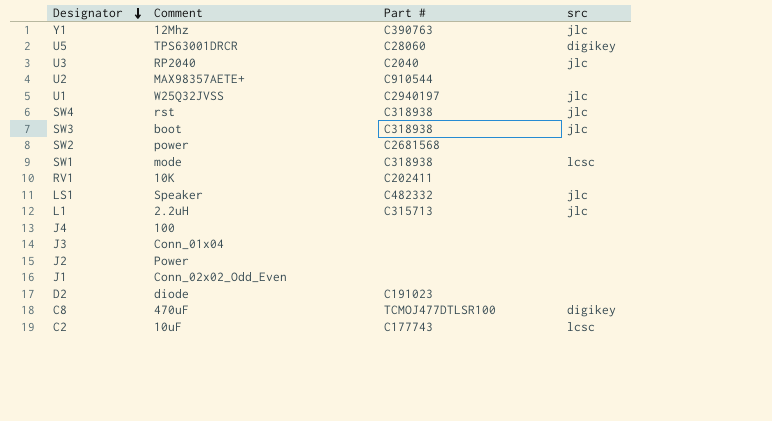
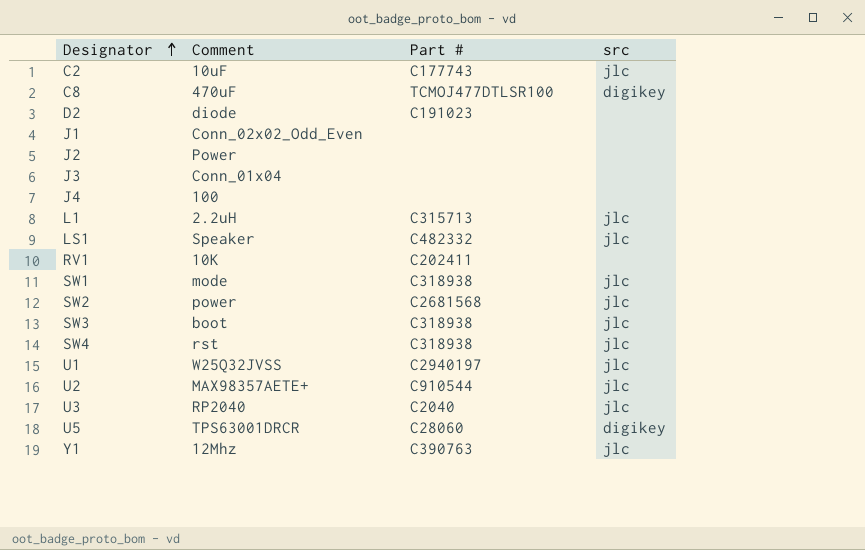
row order: Designator descending -> Designator ascending
C2 | src: lcsc -> jlc
SW1 | src: lcsc -> jlc
SW2 | src: none -> jlc
U2 | src: none -> jlc

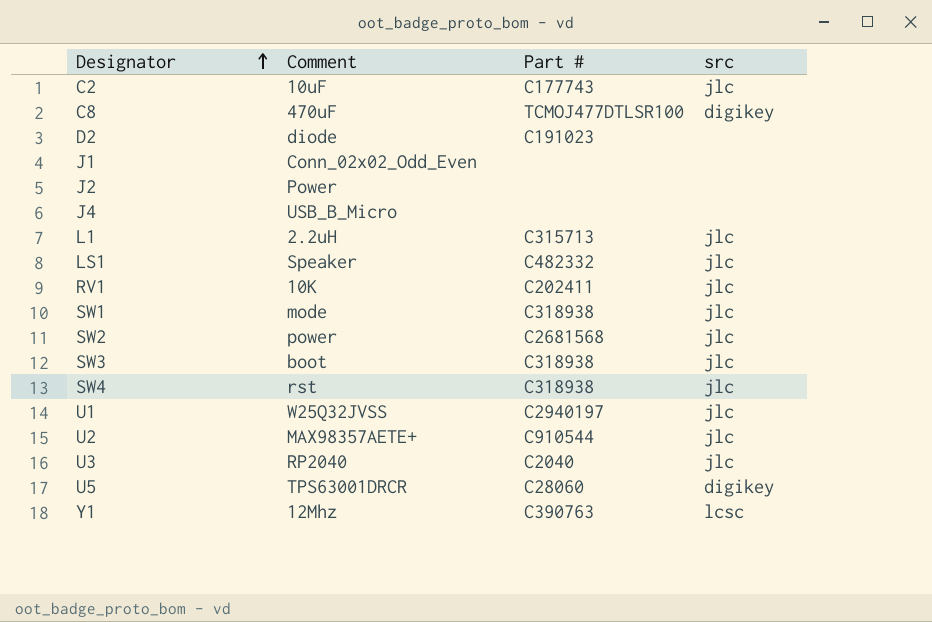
row J3: Conn_01x04 | none | none -> none
J4 | Comment: 100 -> USB_B_Micro
RV1 | src: none -> jlc
Y1 | src: jlc -> lcsc

